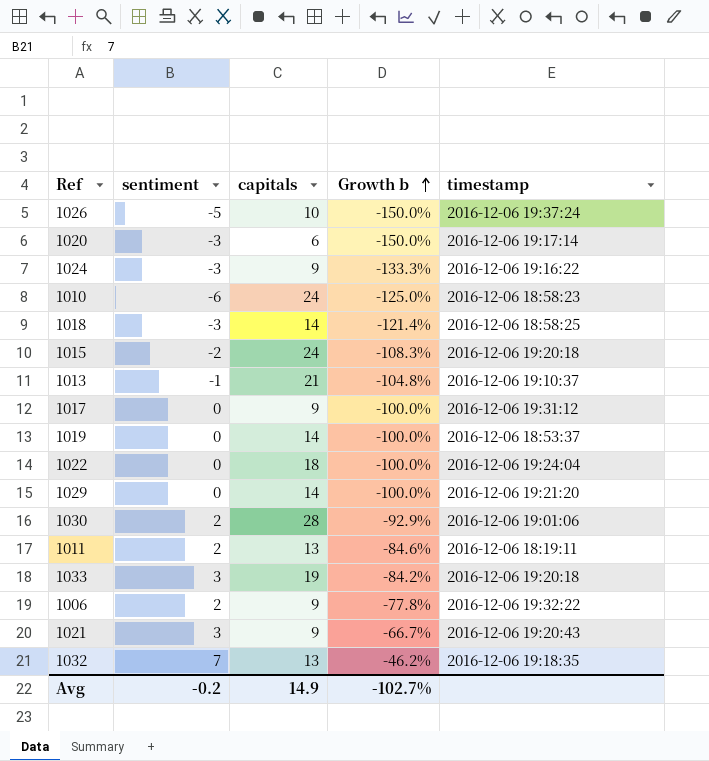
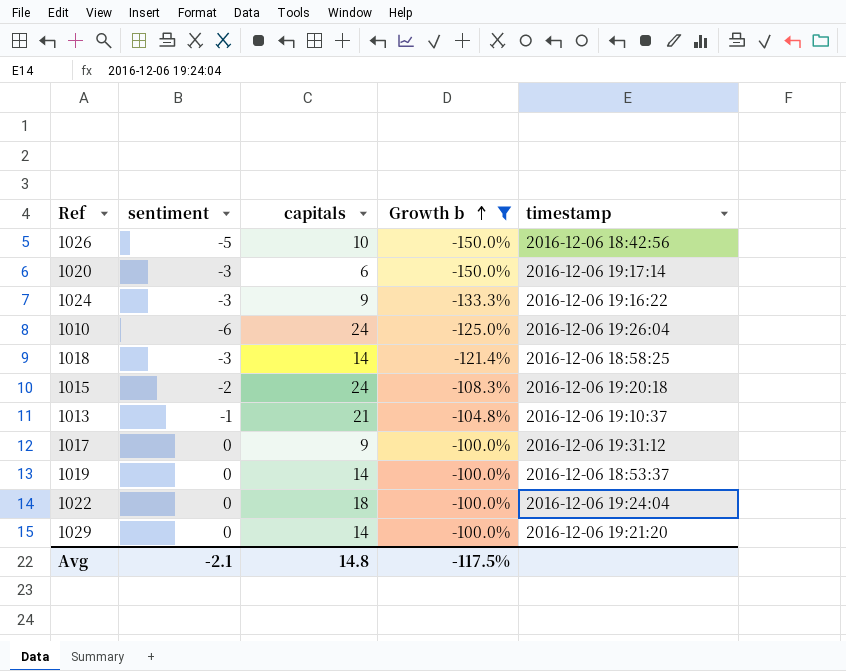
filter: none -> Growth b <= -100.0%
1026 | timestamp: 2016-12-06 19:37:24 -> 2016-12-06 18:42:56
1010 | timestamp: 2016-12-06 18:58:23 -> 2016-12-06 19:26:04
Avg | sentiment: -0.2 -> -2.1
Avg | capitals: 14.9 -> 14.8
Avg | Growth b: -102.7% -> -117.5%

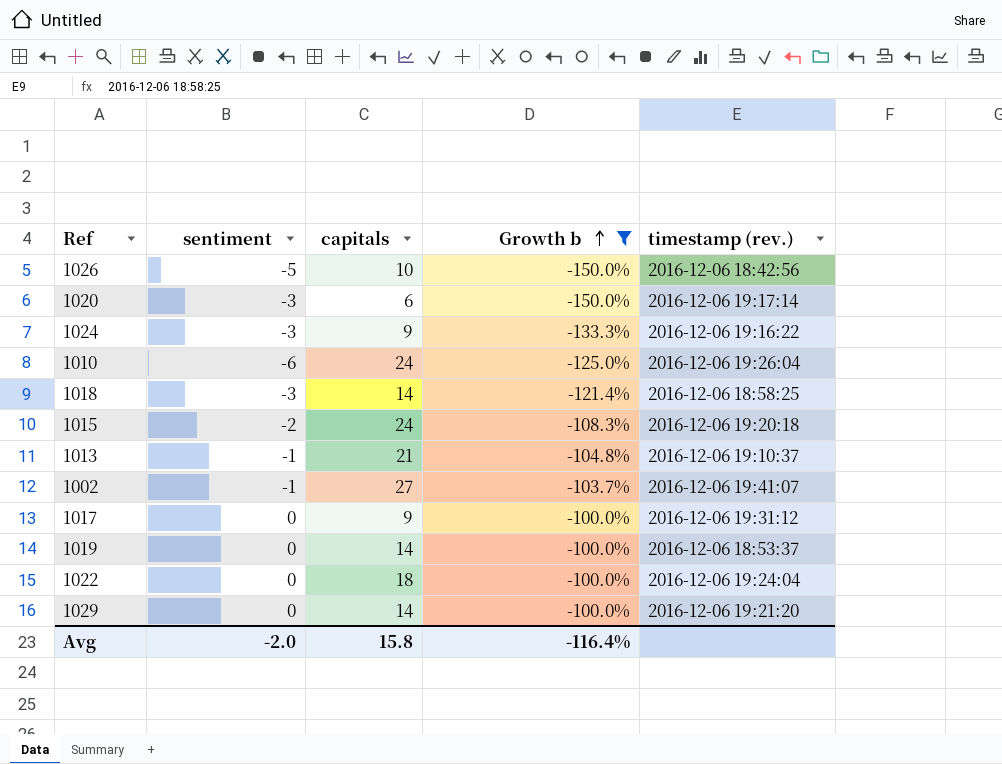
column name: timestamp -> timestamp (rev.)
row 1002: none -> -1 | 27 | -103.7% | 2016-12-06 19:41:07
Avg | sentiment: -2.1 -> -2.0
Avg | capitals: 14.8 -> 15.8
Avg | Growth b: -117.5% -> -116.4%

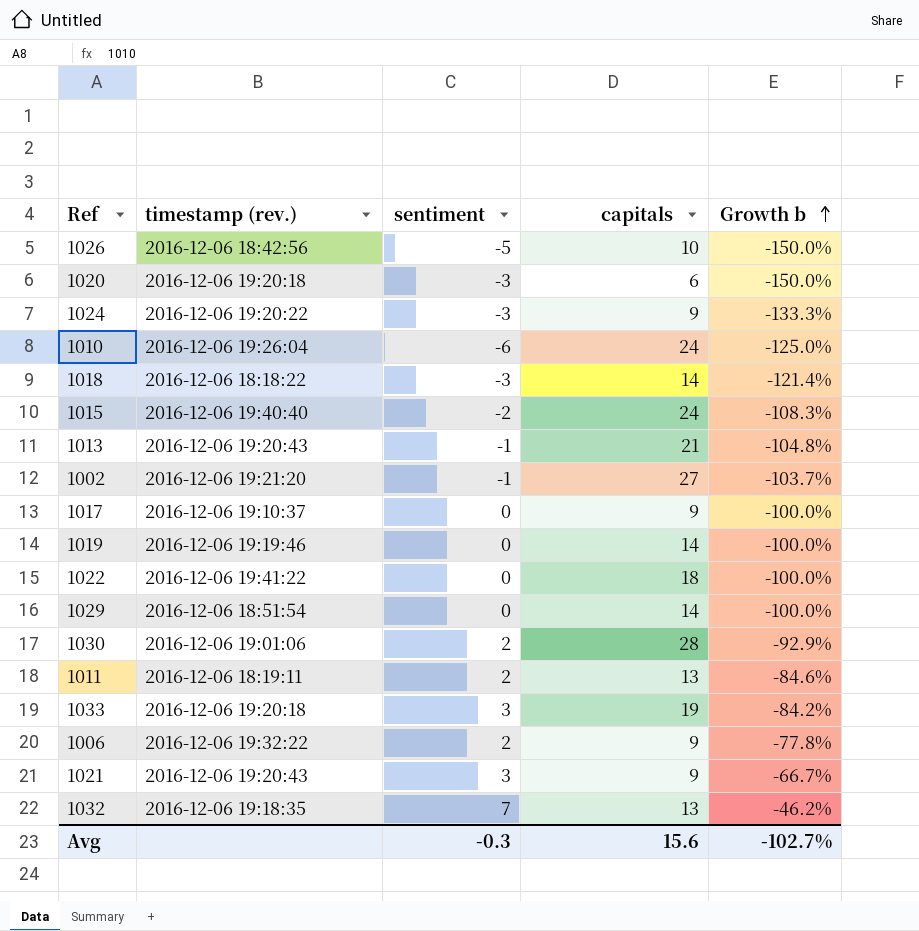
filter: Growth b <= -100.0% -> none
column timestamp (rev.) | position: 5 -> 2
1020 | timestamp (rev.): 2016-12-06 19:17:14 -> 2016-12-06 19:20:18
1024 | timestamp (rev.): 2016-12-06 19:16:22 -> 2016-12-06 19:20:22
1018 | timestamp (rev.): 2016-12-06 18:58:25 -> 2016-12-06 18:18:22
1015 | timestamp (rev.): 2016-12-06 19:20:18 -> 2016-12-06 19:40:40
1013 | timestamp (rev.): 2016-12-06 19:10:37 -> 2016-12-06 19:20:43
1002 | timestamp (rev.): 2016-12-06 19:41:07 -> 2016-12-06 19:21:20
1017 | timestamp (rev.): 2016-12-06 19:31:12 -> 2016-12-06 19:10:37
1019 | timestamp (rev.): 2016-12-06 18:53:37 -> 2016-12-06 19:19:46
1022 | timestamp (rev.): 2016-12-06 19:24:04 -> 2016-12-06 19:41:22
1029 | timestamp (rev.): 2016-12-06 19:21:20 -> 2016-12-06 18:51:54
Avg | sentiment: -2.0 -> -0.3
Avg | capitals: 15.8 -> 15.6
Avg | Growth b: -116.4% -> -102.7%

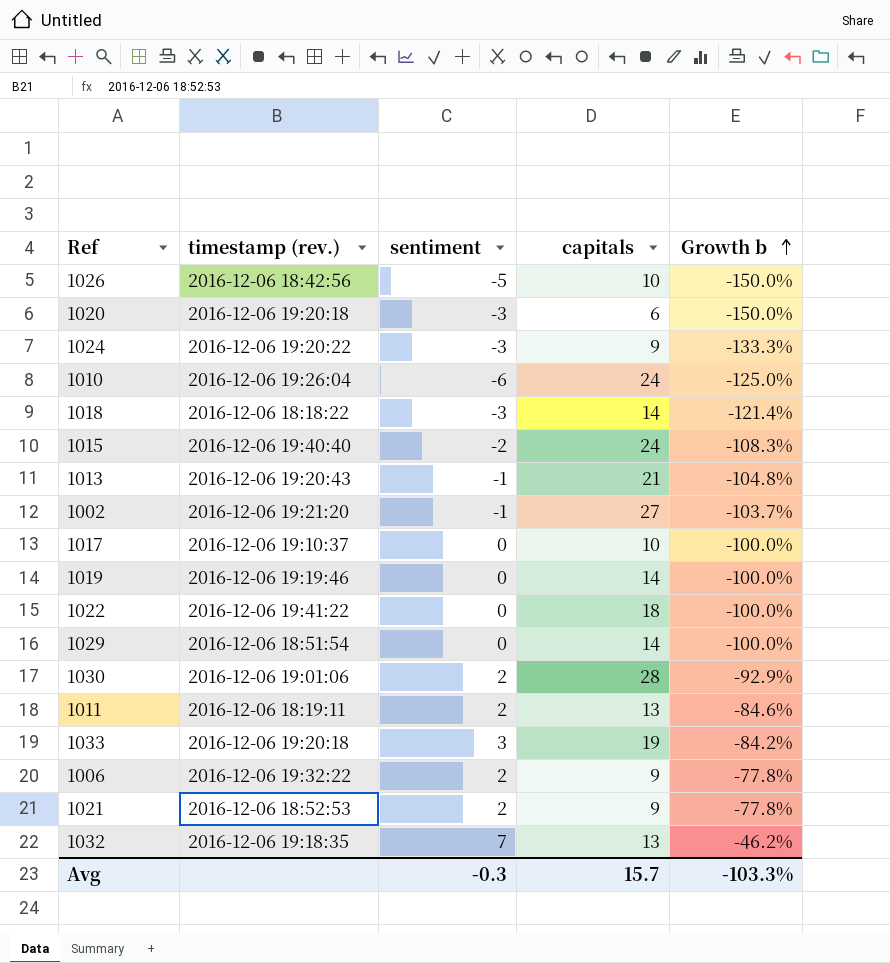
1017 | capitals: 9 -> 10
1021 | timestamp (rev.): 2016-12-06 19:20:43 -> 2016-12-06 18:52:53
1021 | sentiment: 3 -> 2
1021 | Growth b: -66.7% -> -77.8%
Avg | capitals: 15.6 -> 15.7
Avg | Growth b: -102.7% -> -103.3%

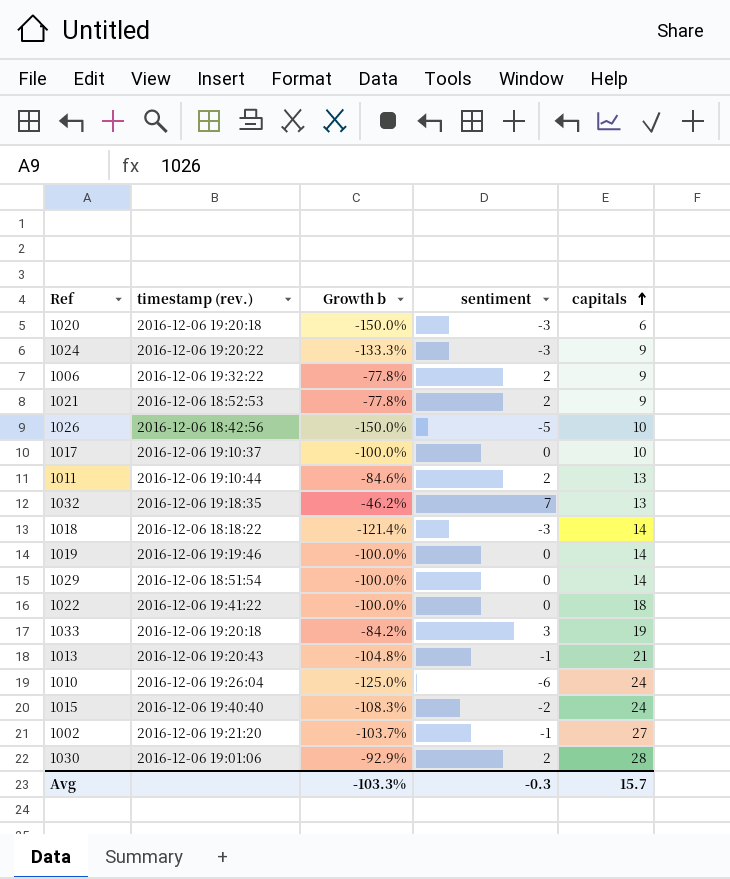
row order: Growth b ascending -> capitals ascending
column Growth b | position: 5 -> 3
1011 | timestamp (rev.): 2016-12-06 18:19:11 -> 2016-12-06 19:10:44

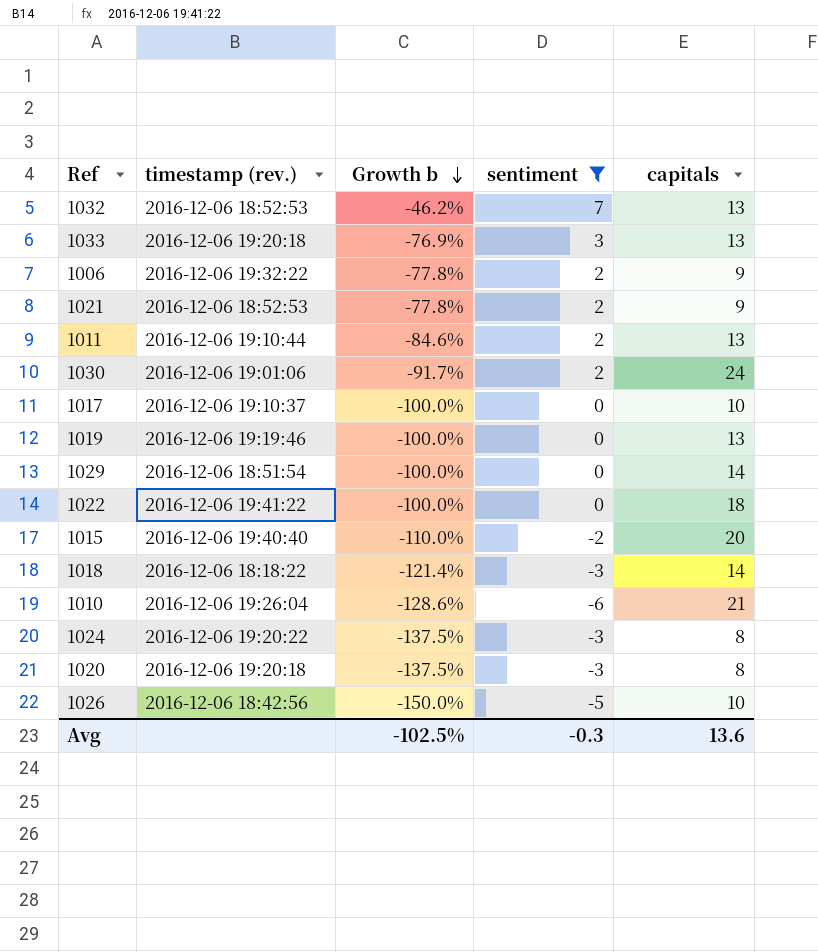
filter: none -> sentiment != -1
row order: capitals ascending -> Growth b descending
1032 | timestamp (rev.): 2016-12-06 19:18:35 -> 2016-12-06 18:52:53
1033 | Growth b: -84.2% -> -76.9%
1033 | capitals: 19 -> 13
1030 | Growth b: -92.9% -> -91.7%
1030 | capitals: 28 -> 24
1019 | capitals: 14 -> 13
1015 | Growth b: -108.3% -> -110.0%
1015 | capitals: 24 -> 20
1010 | Growth b: -125.0% -> -128.6%
1010 | capitals: 24 -> 21
1024 | Growth b: -133.3% -> -137.5%
1024 | capitals: 9 -> 8
1020 | Growth b: -150.0% -> -137.5%
1020 | capitals: 6 -> 8
Avg | Growth b: -103.3% -> -102.5%
Avg | capitals: 15.7 -> 13.6

